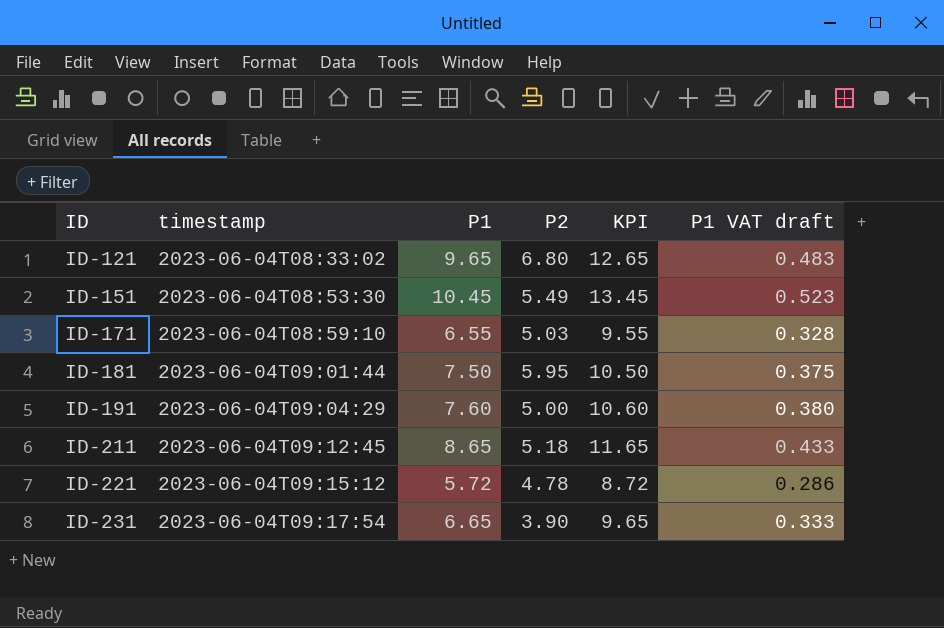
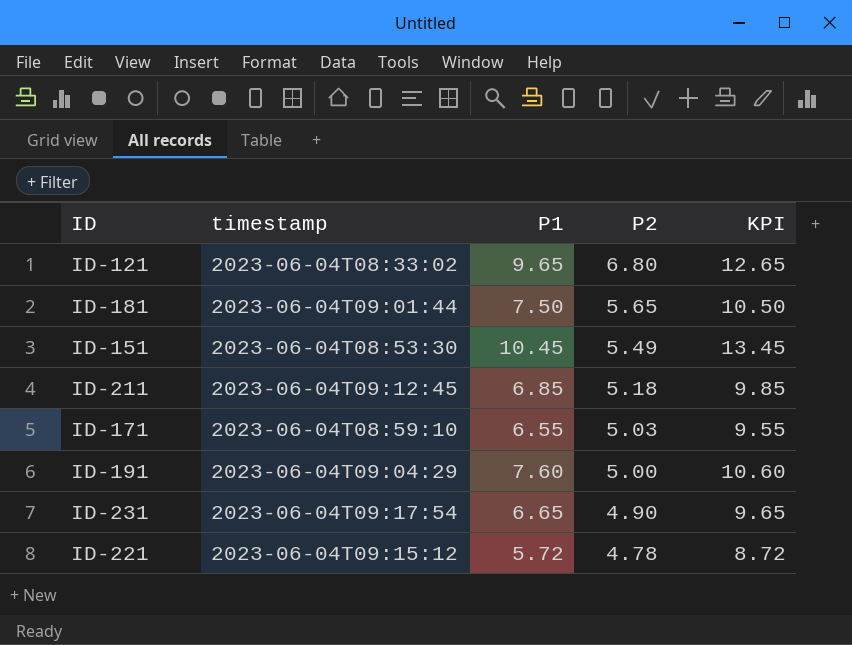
row order: ID ascending -> P2 descending
column P1 VAT draft | formula: [P1] * 0.05 -> none
ID-181 | P2: 5.95 -> 5.65
ID-211 | P1: 8.65 -> 6.85
ID-211 | KPI: 11.65 -> 9.85
ID-231 | P2: 3.90 -> 4.90

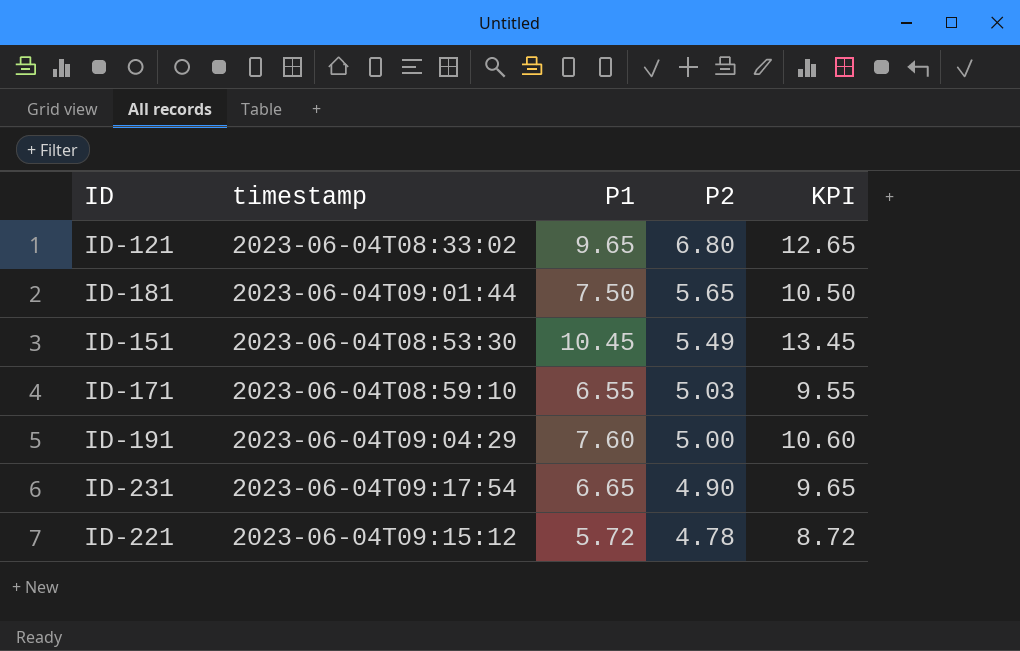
row ID-211: 2023-06-04T09:12:45 | 6.85 | 5.18 | 9.85 -> none

